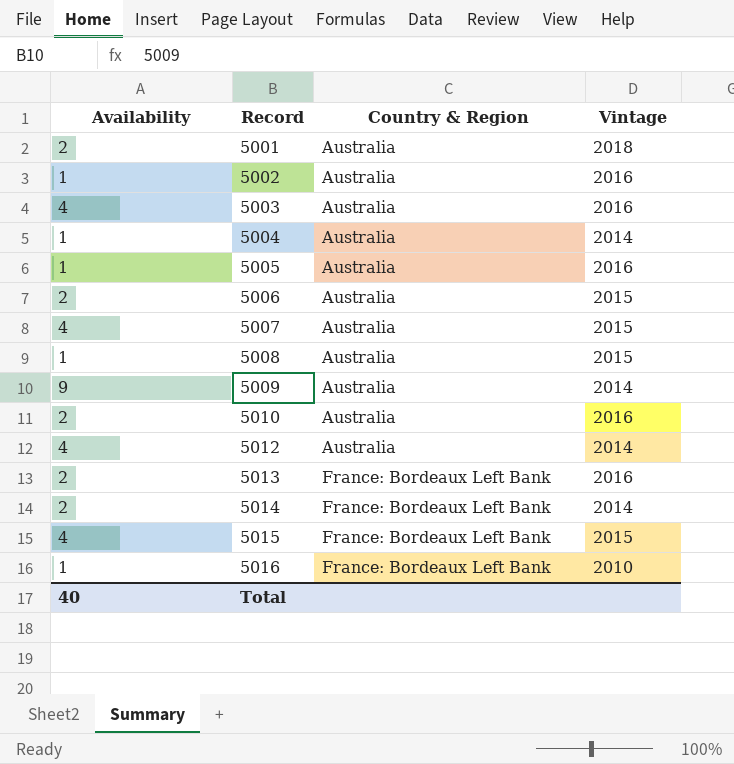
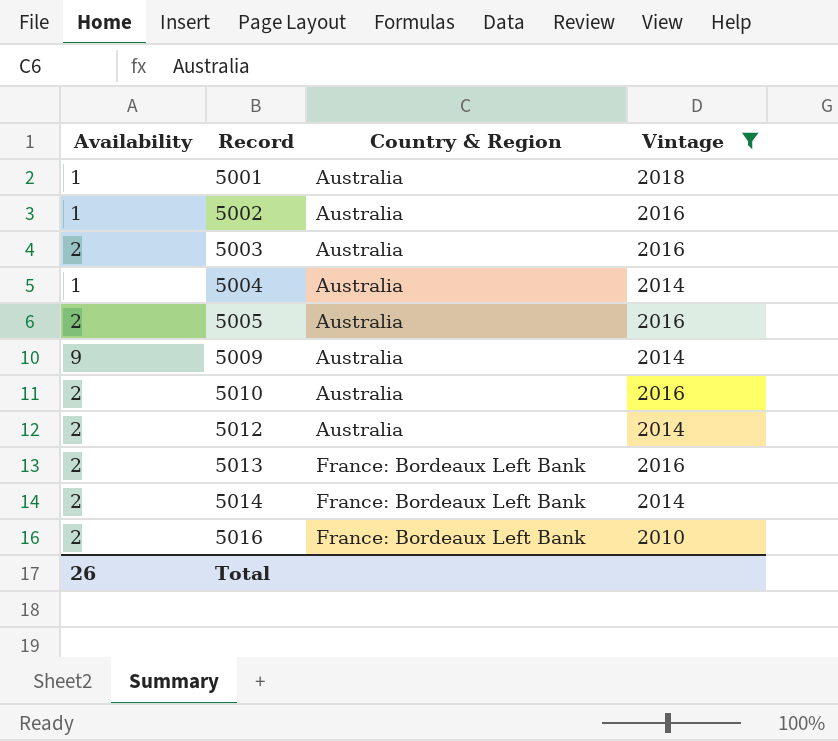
filter: none -> Vintage != 2015
5001 | Availability: 2 -> 1
5003 | Availability: 4 -> 2
5005 | Availability: 1 -> 2
5012 | Availability: 4 -> 2
5016 | Availability: 1 -> 2
Total | Availability: 40 -> 26

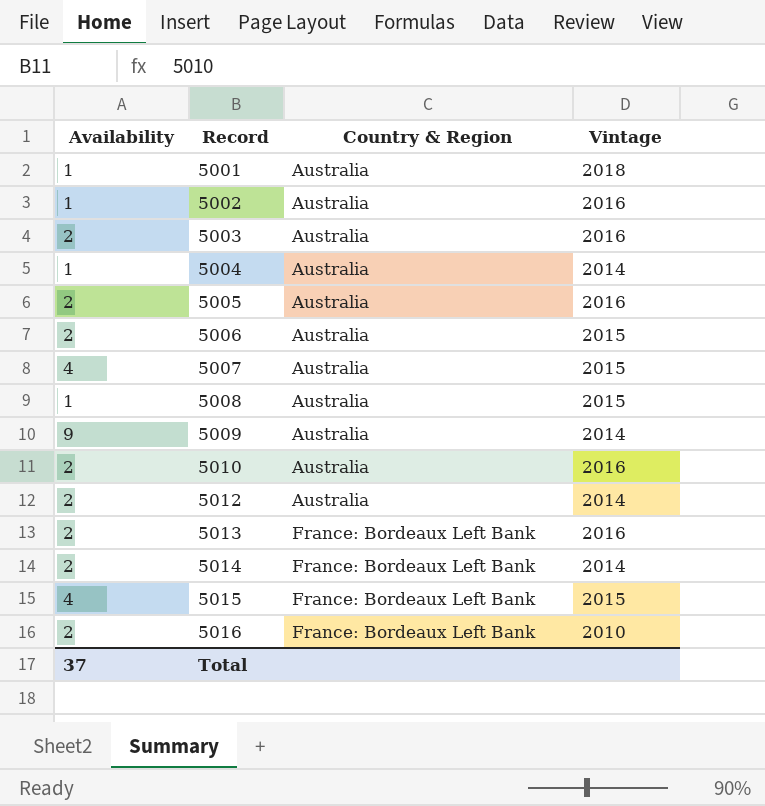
filter: Vintage != 2015 -> none
Total | Availability: 26 -> 37

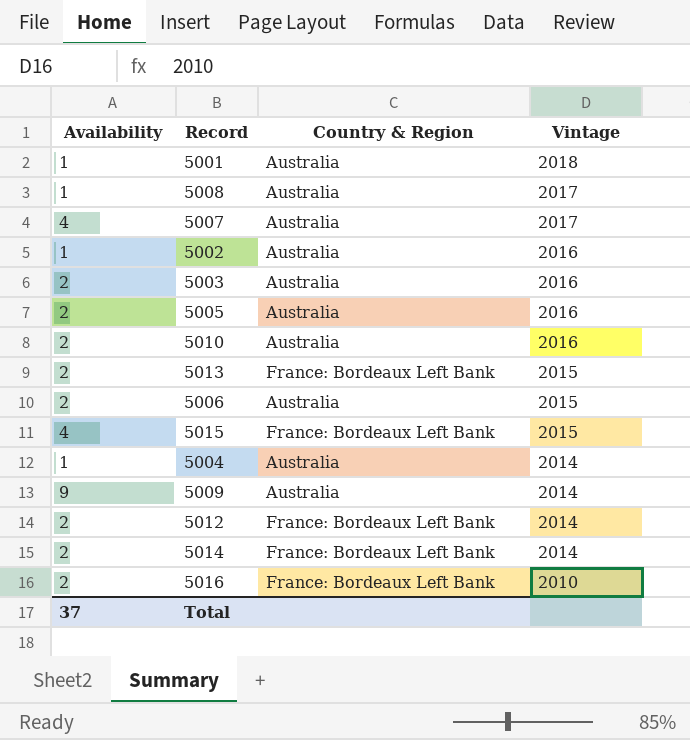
row order: Record ascending -> Vintage descending
5008 | Vintage: 2015 -> 2017
5007 | Vintage: 2015 -> 2017
5013 | Vintage: 2016 -> 2015
5012 | Country & Region: Australia -> France: Bordeaux Left Bank

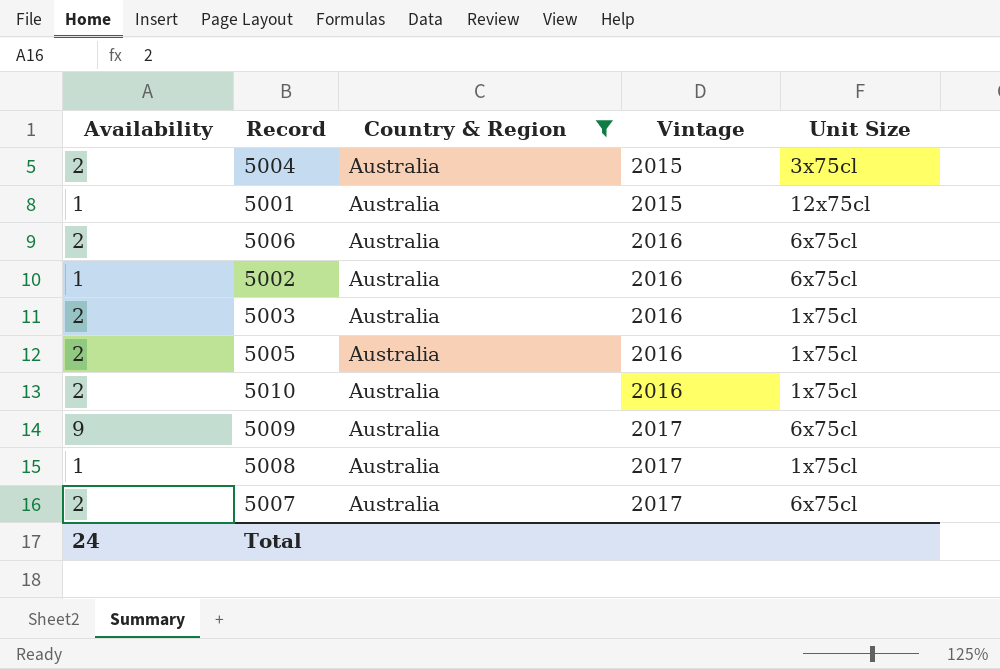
filter: none -> Country & Region = Australia
row order: Vintage descending -> Vintage ascending
column Unit Size | position: none -> 5
5004 | Availability: 1 -> 2
5004 | Vintage: 2014 -> 2015
5001 | Vintage: 2018 -> 2015
5006 | Vintage: 2015 -> 2016
5009 | Vintage: 2014 -> 2017
5007 | Availability: 4 -> 2
Total | Availability: 37 -> 24

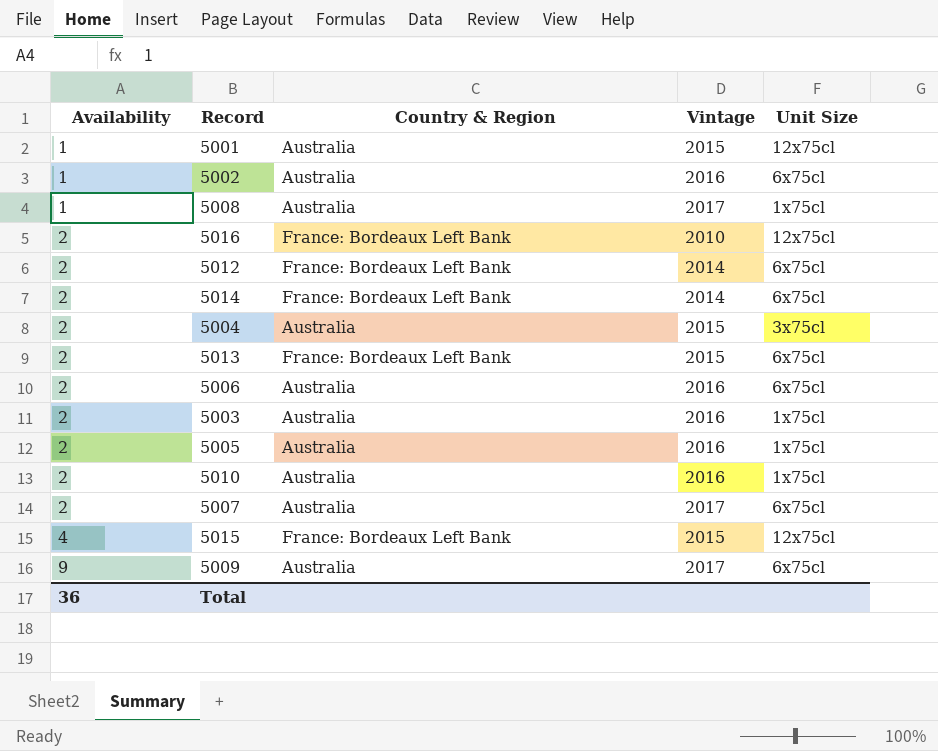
filter: Country & Region = Australia -> none
row order: Vintage ascending -> Availability ascending
Total | Availability: 24 -> 36

